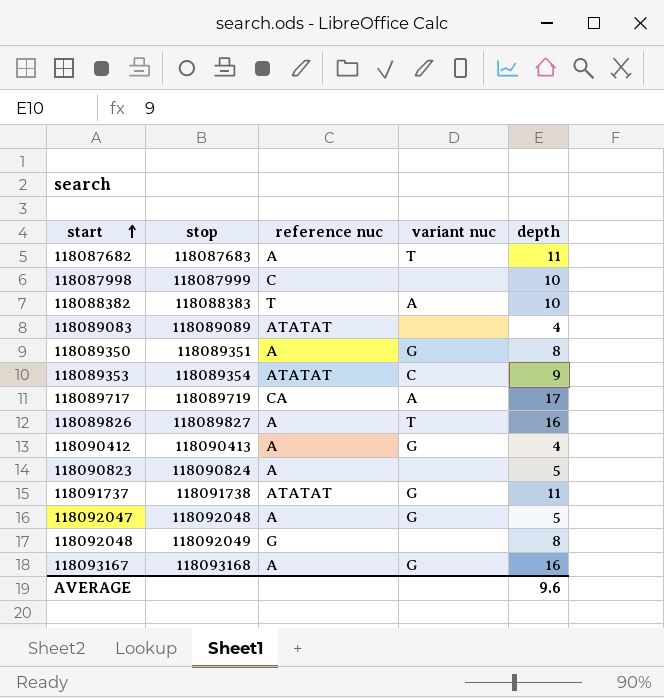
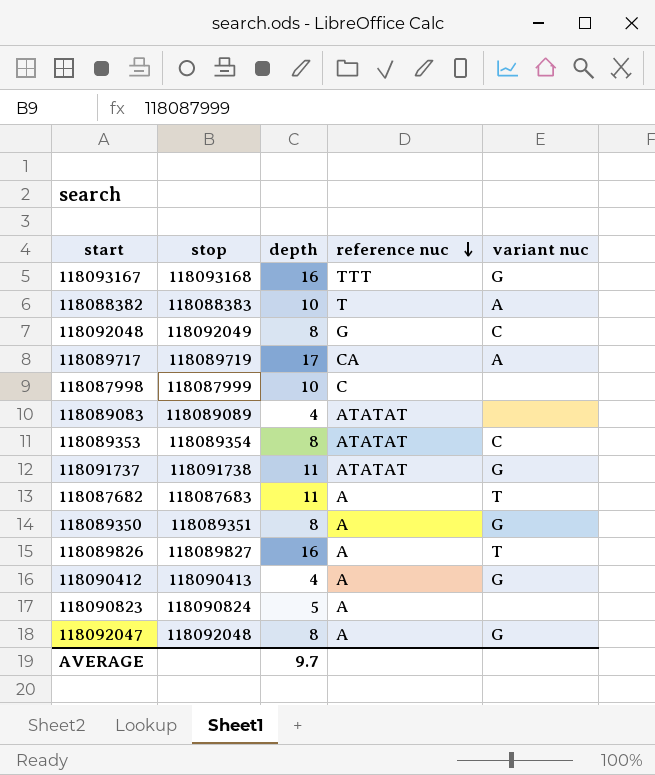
row order: start ascending -> reference nuc descending
column depth | position: 5 -> 3
118093167 | reference nuc: A -> TTT
118092048 | variant nuc: none -> C
118089353 | depth: 9 -> 8
118092047 | depth: 5 -> 8
AVERAGE | depth: 9.6 -> 9.7

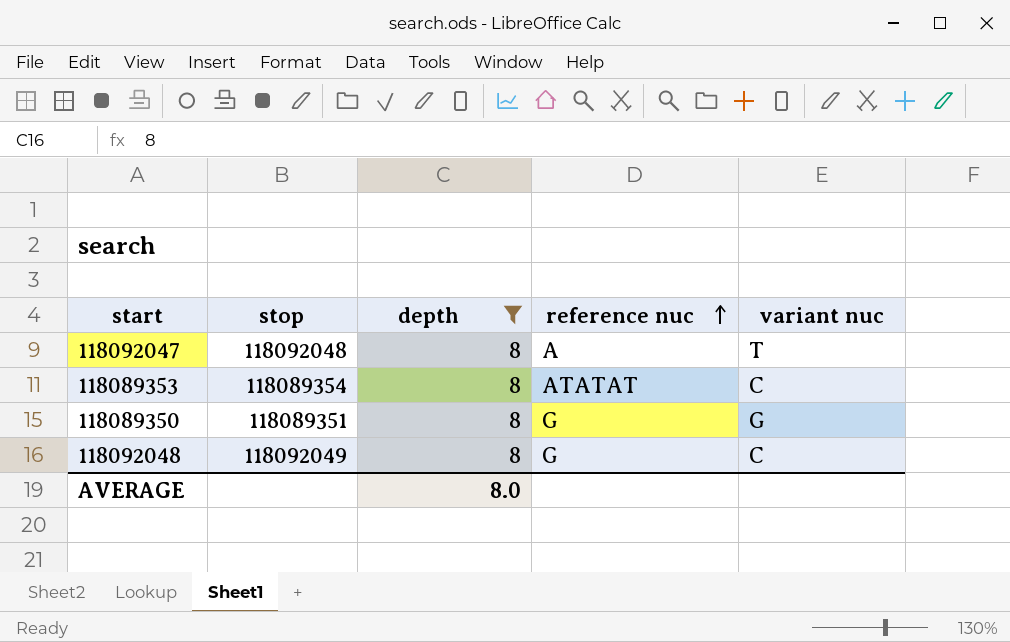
filter: none -> depth = 8
row order: reference nuc descending -> reference nuc ascending
118092047 | variant nuc: G -> T
118089350 | reference nuc: A -> G
AVERAGE | depth: 9.7 -> 8.0

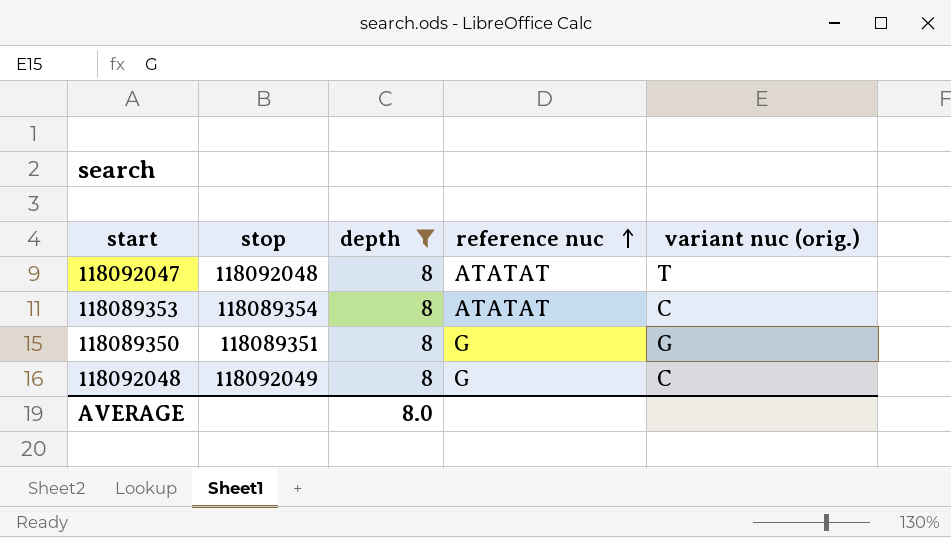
column name: variant nuc -> variant nuc (orig.)
118092047 | reference nuc: A -> ATATAT

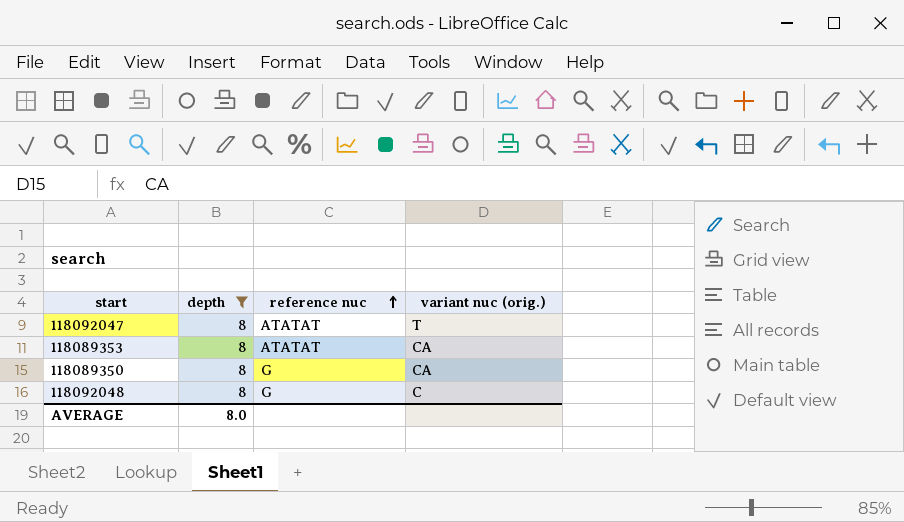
column stop | position: 2 -> none
118089353 | variant nuc (orig.): C -> CA
118089350 | variant nuc (orig.): G -> CA

